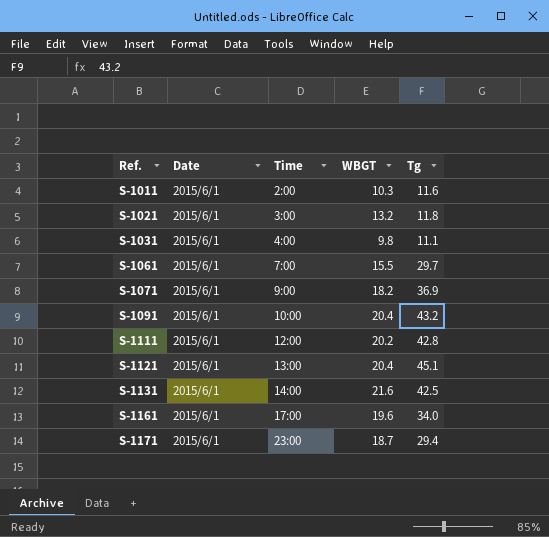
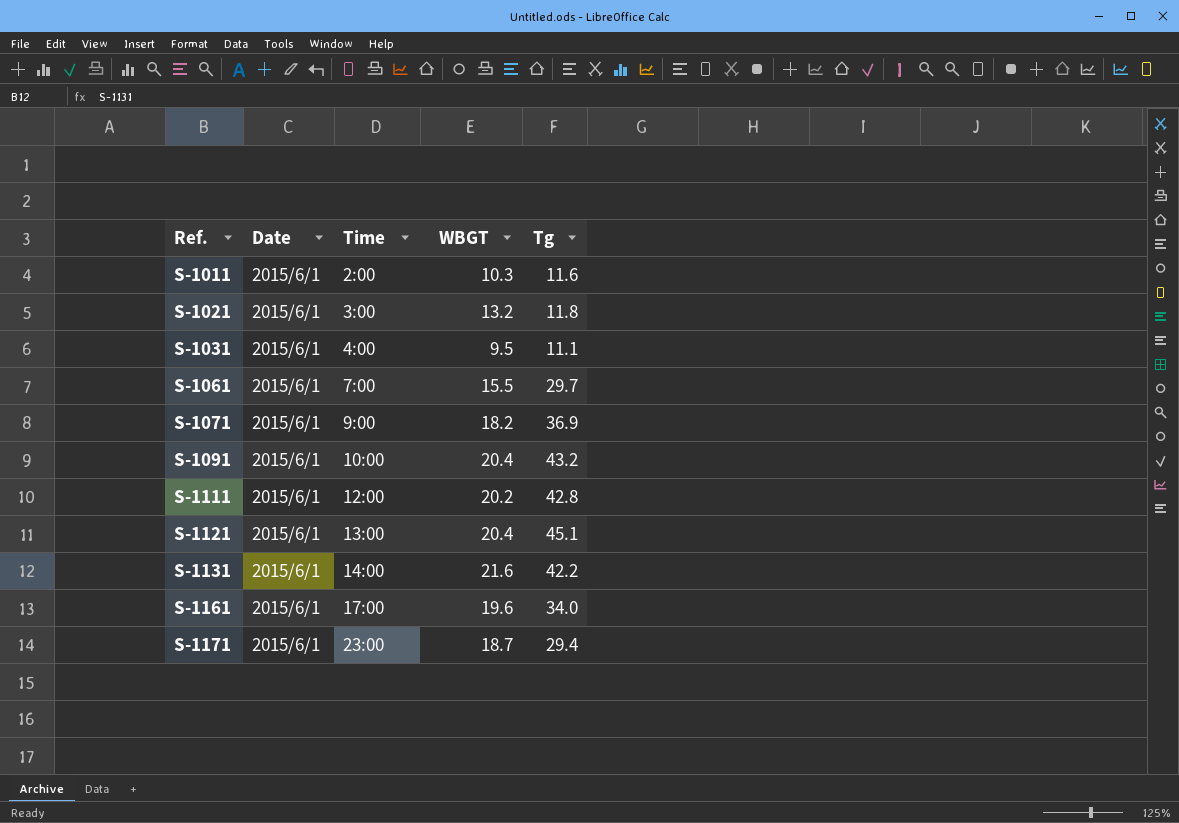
S-1031 | WBGT: 9.8 -> 9.5
S-1131 | Tg: 42.5 -> 42.2

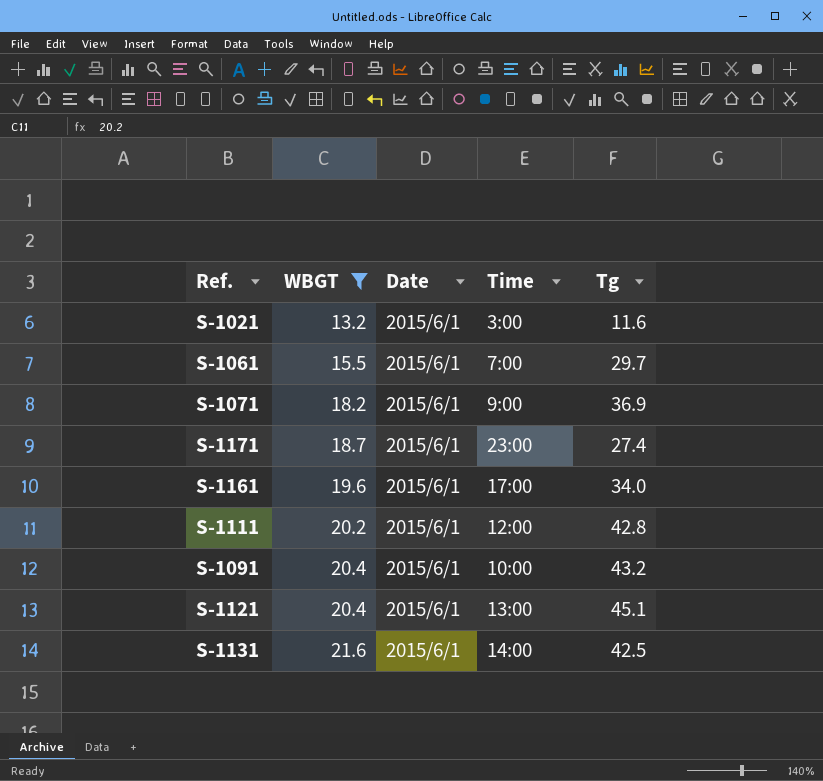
filter: none -> WBGT >= 13.2
row order: Ref. ascending -> WBGT ascending
column WBGT | position: 4 -> 2
S-1021 | Tg: 11.8 -> 11.6
S-1171 | Tg: 29.4 -> 27.4
S-1131 | Tg: 42.2 -> 42.5

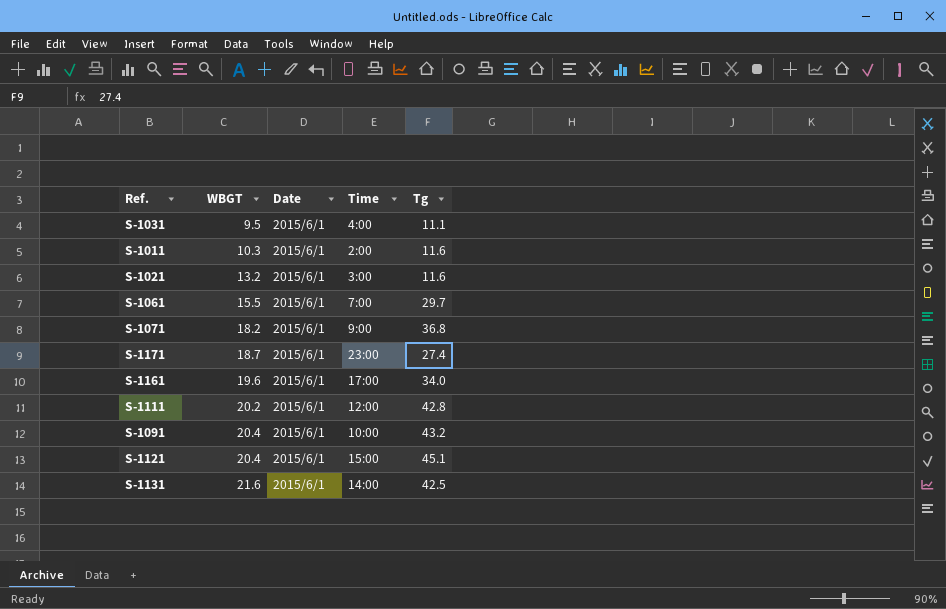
filter: WBGT >= 13.2 -> none
S-1071 | Tg: 36.9 -> 36.8
S-1121 | Time: 13:00 -> 15:00

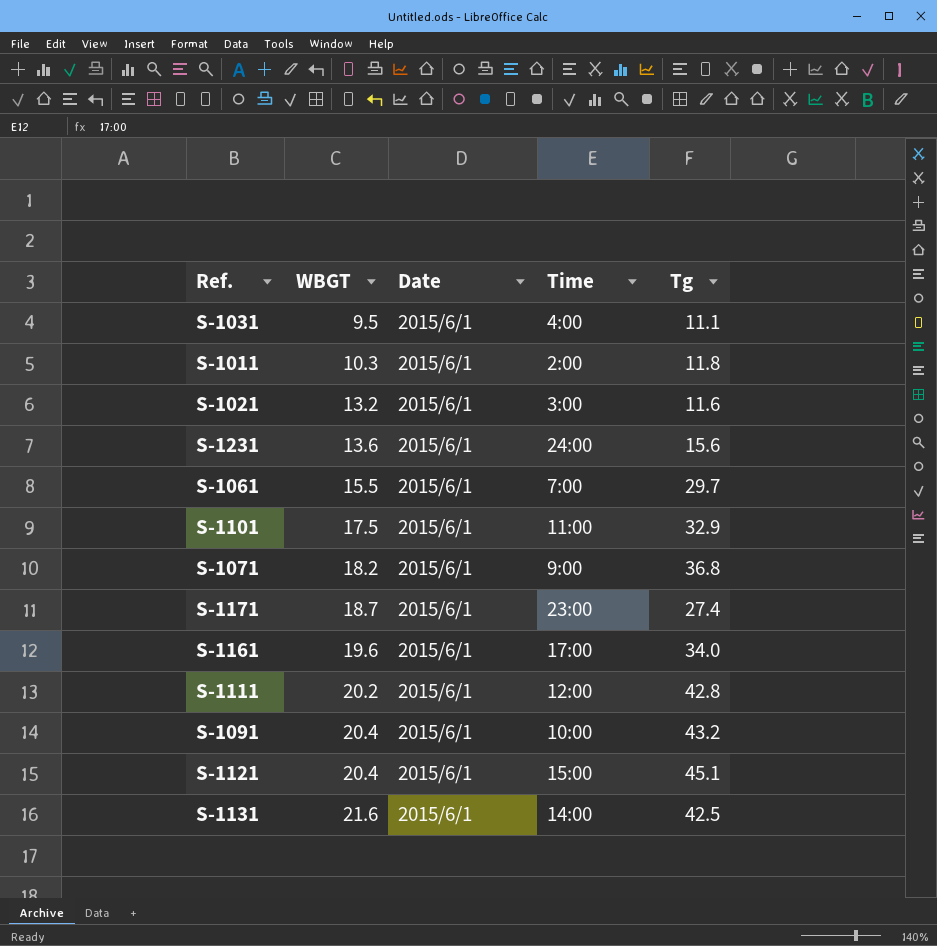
S-1011 | Tg: 11.6 -> 11.8
row S-1231: none -> 13.6 | 2015/6/1 | 24:00 | 15.6
row S-1101: none -> 17.5 | 2015/6/1 | 11:00 | 32.9

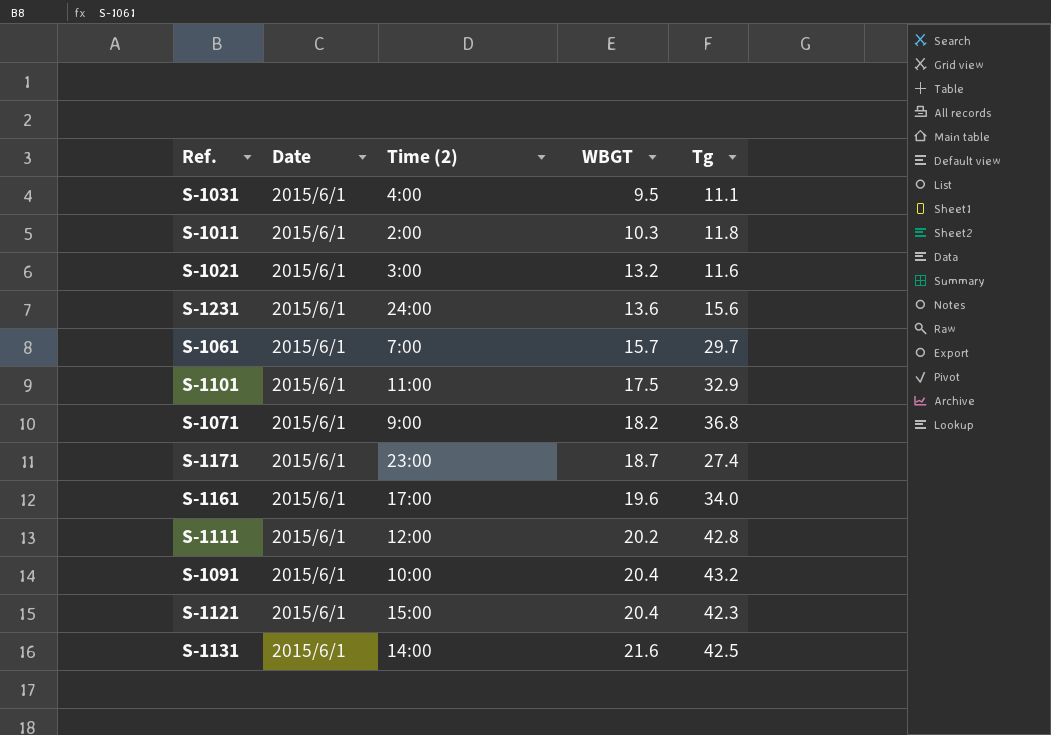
column name: Time -> Time (2)
column WBGT | position: 2 -> 4
S-1061 | WBGT: 15.5 -> 15.7
S-1121 | Tg: 45.1 -> 42.3

